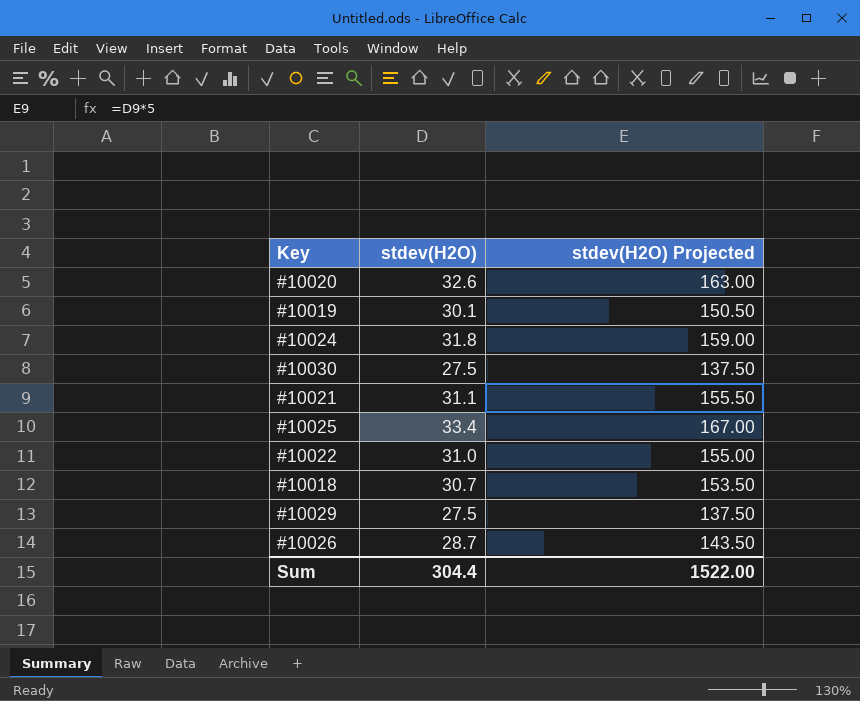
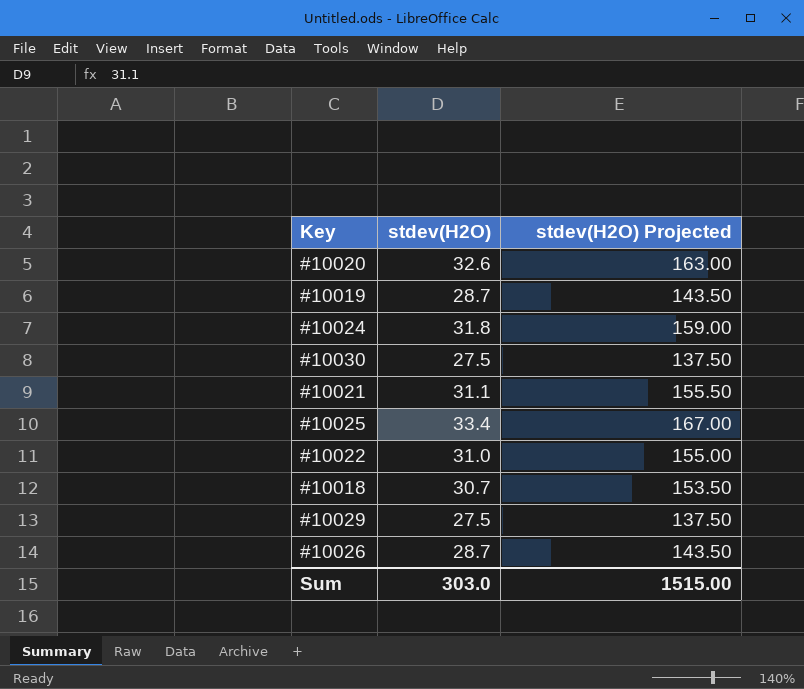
#10019 | stdev(H2O): 30.1 -> 28.7
#10019 | stdev(H2O) Projected: 150.50 -> 143.50
Sum | stdev(H2O): 304.4 -> 303.0
Sum | stdev(H2O) Projected: 1522.00 -> 1515.00

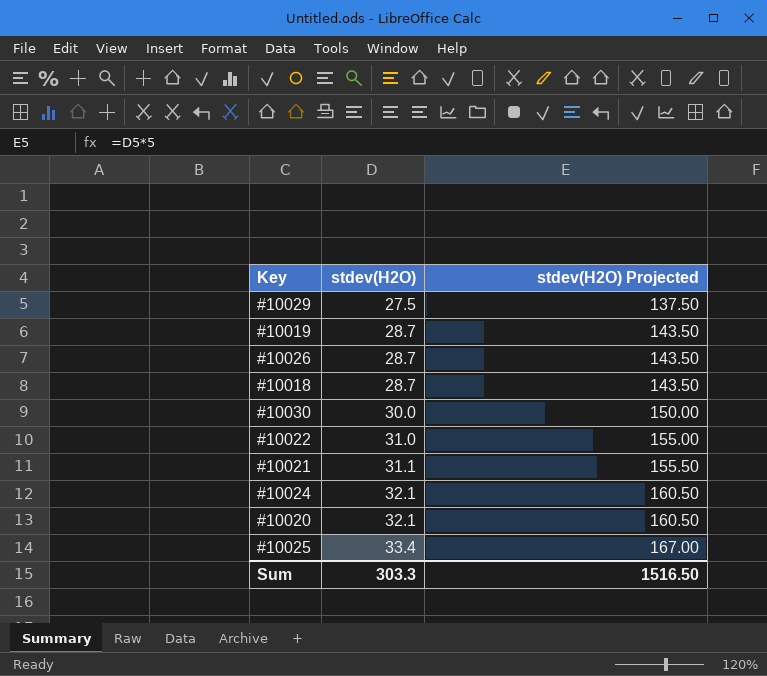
row order: none -> stdev(H2O) ascending
#10018 | stdev(H2O): 30.7 -> 28.7
#10018 | stdev(H2O) Projected: 153.50 -> 143.50
#10030 | stdev(H2O): 27.5 -> 30.0
#10030 | stdev(H2O) Projected: 137.50 -> 150.00
#10024 | stdev(H2O): 31.8 -> 32.1
#10024 | stdev(H2O) Projected: 159.00 -> 160.50
#10020 | stdev(H2O): 32.6 -> 32.1
#10020 | stdev(H2O) Projected: 163.00 -> 160.50
Sum | stdev(H2O): 303.0 -> 303.3
Sum | stdev(H2O) Projected: 1515.00 -> 1516.50

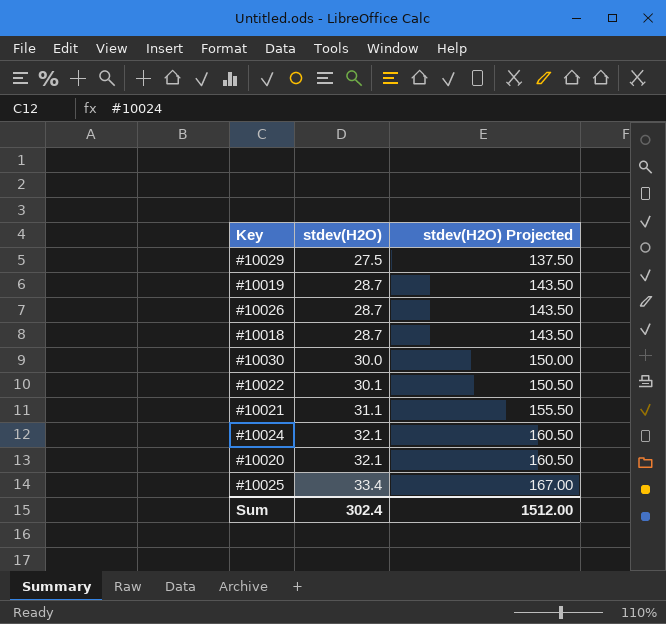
#10022 | stdev(H2O): 31.0 -> 30.1
#10022 | stdev(H2O) Projected: 155.00 -> 150.50
Sum | stdev(H2O): 303.3 -> 302.4
Sum | stdev(H2O) Projected: 1516.50 -> 1512.00

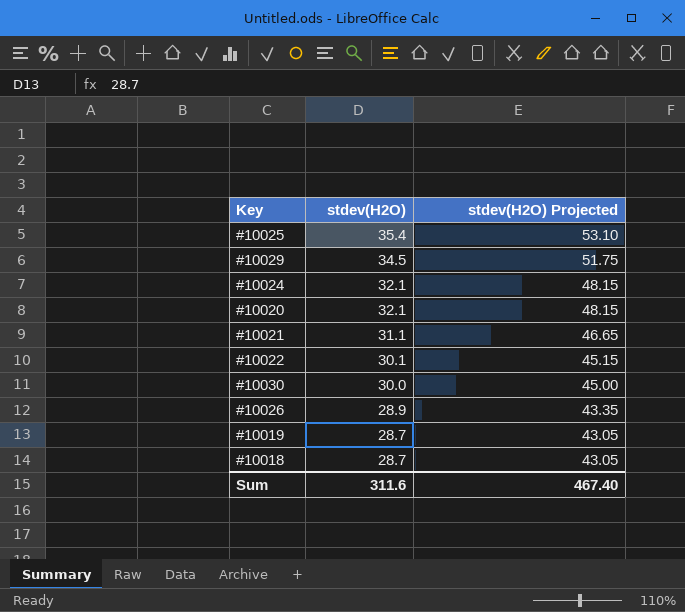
row order: stdev(H2O) ascending -> stdev(H2O) descending
column stdev(H2O) Projected | formula: [stdev(H2O)] * 5 -> [stdev(H2O)] * 1.5
#10025 | stdev(H2O): 33.4 -> 35.4
#10029 | stdev(H2O): 27.5 -> 34.5
#10026 | stdev(H2O): 28.7 -> 28.9
Sum | stdev(H2O): 302.4 -> 311.6
Sum | stdev(H2O) Projected: 1512.00 -> 467.40

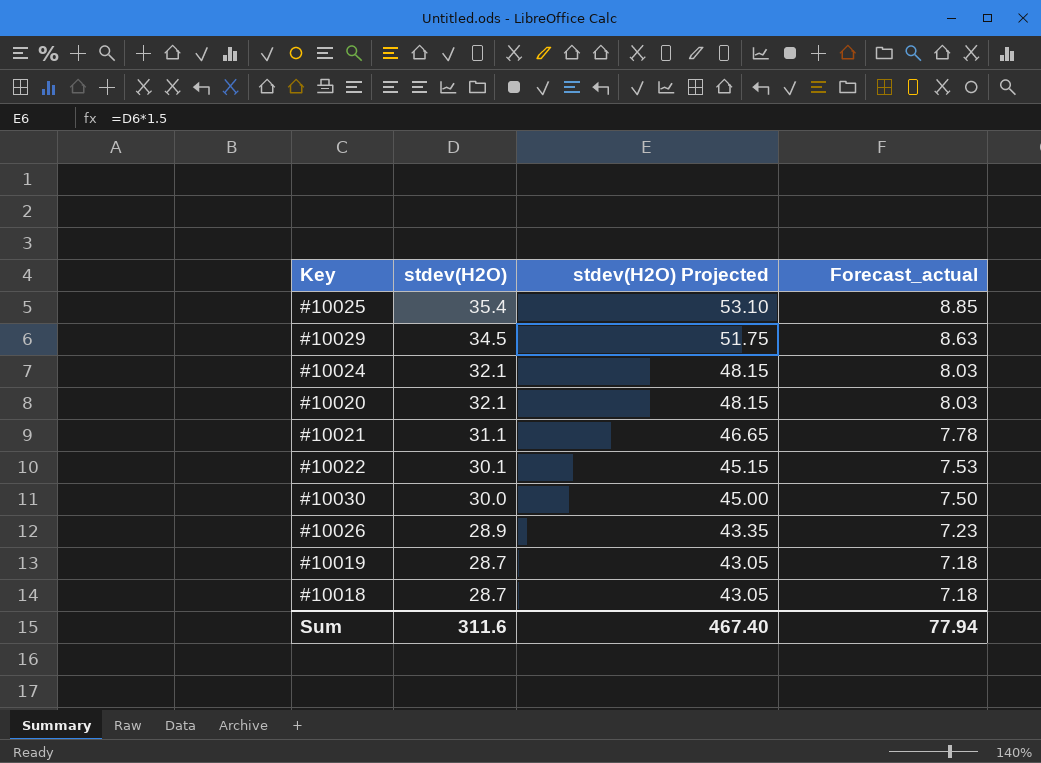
column Forecast_actual | formula: none -> [stdev(H2O)] * 0.25

